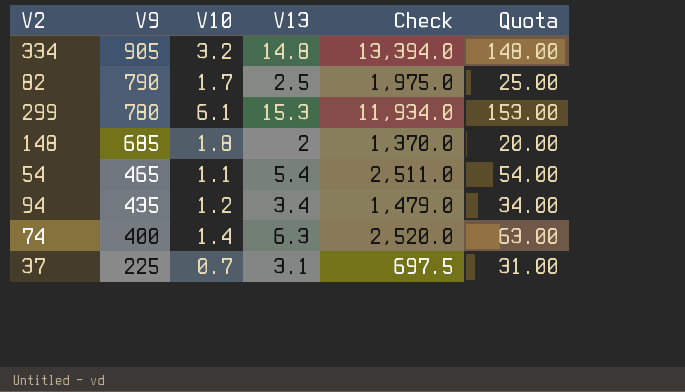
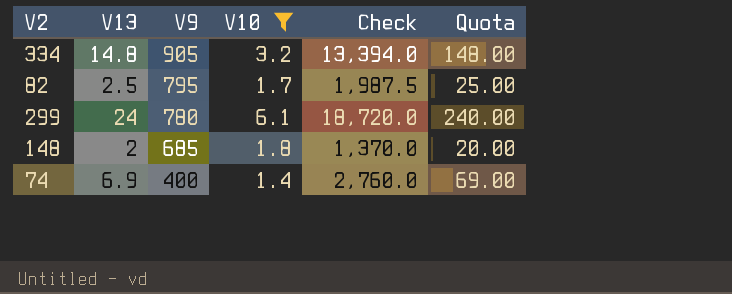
filter: none -> V10 >= 1.4
column V13 | position: 4 -> 2
82 | V9: 790 -> 795
82 | Check: 1,975.0 -> 1,987.5
299 | V13: 15.3 -> 24
299 | Check: 11,934.0 -> 18,720.0
299 | Quota: 153.00 -> 240.00
74 | V13: 6.3 -> 6.9
74 | Check: 2,520.0 -> 2,760.0
74 | Quota: 63.00 -> 69.00

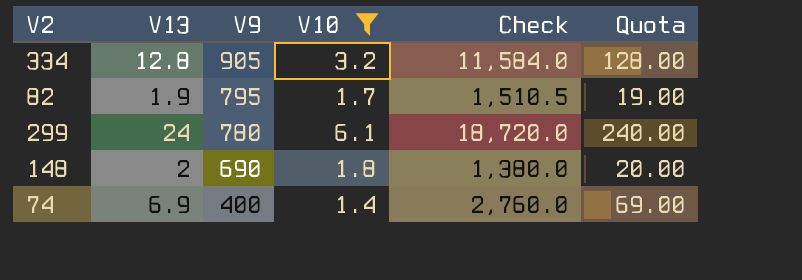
334 | V13: 14.8 -> 12.8
334 | Check: 13,394.0 -> 11,584.0
334 | Quota: 148.00 -> 128.00
82 | V13: 2.5 -> 1.9
82 | Check: 1,987.5 -> 1,510.5
82 | Quota: 25.00 -> 19.00
148 | V9: 685 -> 690
148 | Check: 1,370.0 -> 1,380.0

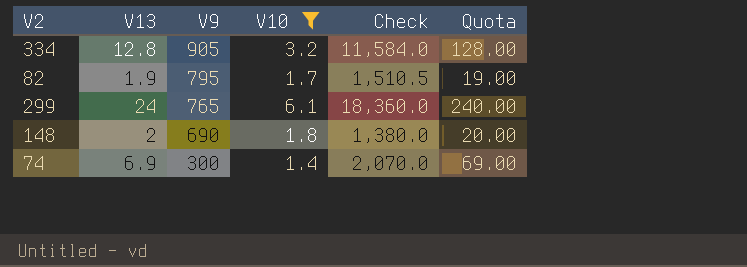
299 | V9: 780 -> 765
299 | Check: 18,720.0 -> 18,360.0
74 | V9: 400 -> 300
74 | Check: 2,760.0 -> 2,070.0

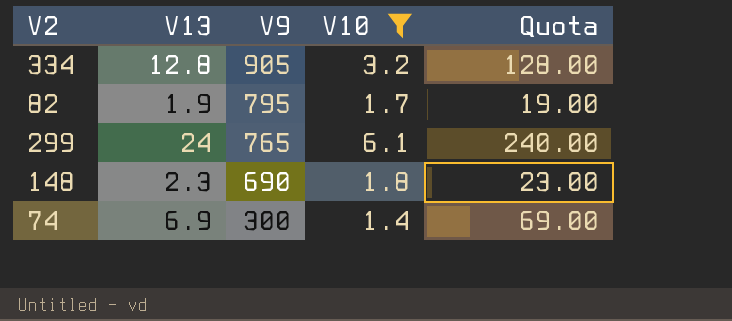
column Check | formula: [V13] * [V9] -> none
148 | V13: 2 -> 2.3
148 | Quota: 20.00 -> 23.00

